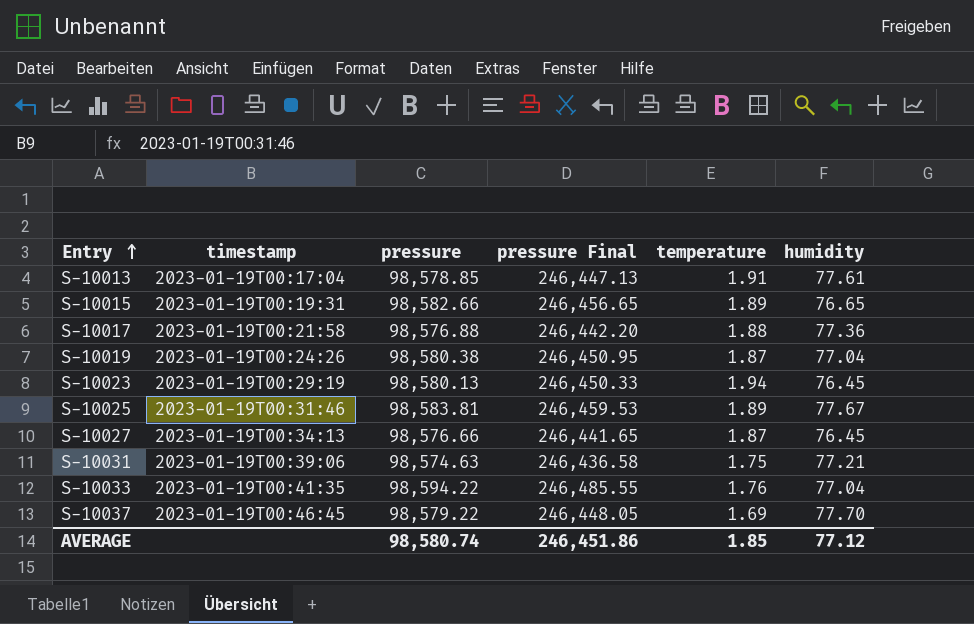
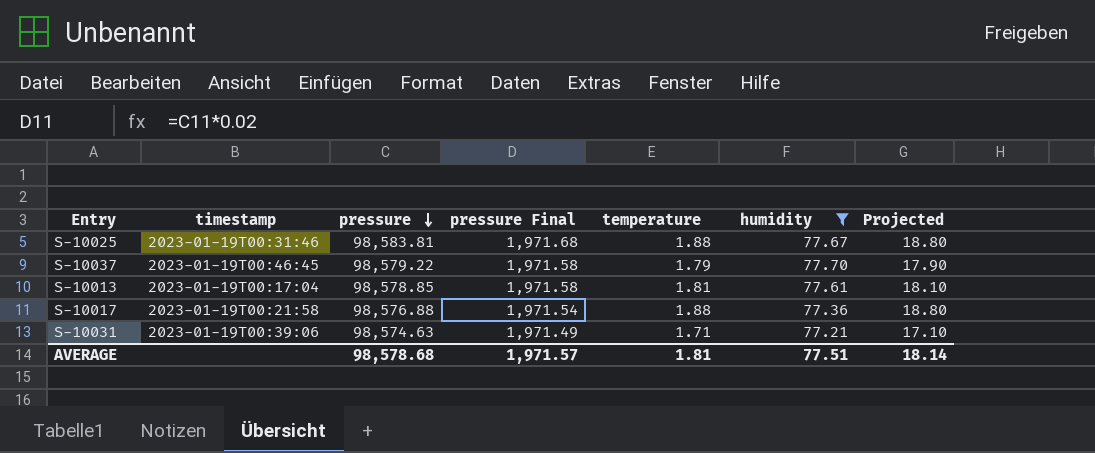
filter: none -> humidity >= 77.21
row order: Entry ascending -> pressure descending
column pressure Final | formula: [pressure] * 2.5 -> [pressure] * 0.02
column Projected | formula: none -> [temperature] * 10
S-10025 | temperature: 1.89 -> 1.88
S-10037 | temperature: 1.69 -> 1.79
S-10013 | temperature: 1.91 -> 1.81
S-10031 | temperature: 1.75 -> 1.71
AVERAGE | pressure: 98,580.74 -> 98,578.68
AVERAGE | pressure Final: 246,451.86 -> 1,971.57
AVERAGE | temperature: 1.85 -> 1.81
AVERAGE | humidity: 77.12 -> 77.51

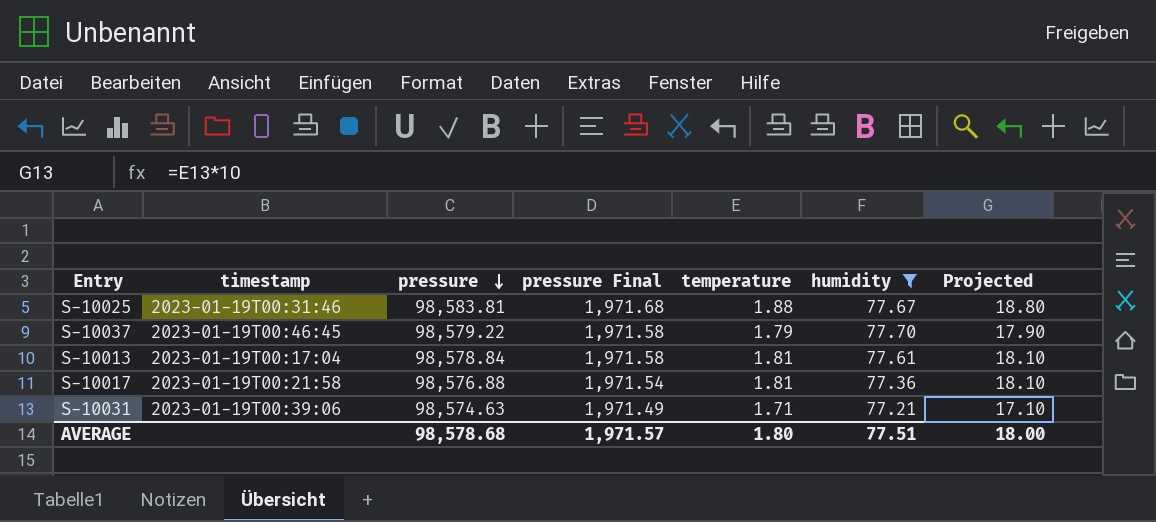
S-10013 | pressure: 98,578.85 -> 98,578.84
S-10017 | temperature: 1.88 -> 1.81
S-10017 | Projected: 18.80 -> 18.10
AVERAGE | temperature: 1.81 -> 1.80
AVERAGE | Projected: 18.14 -> 18.00

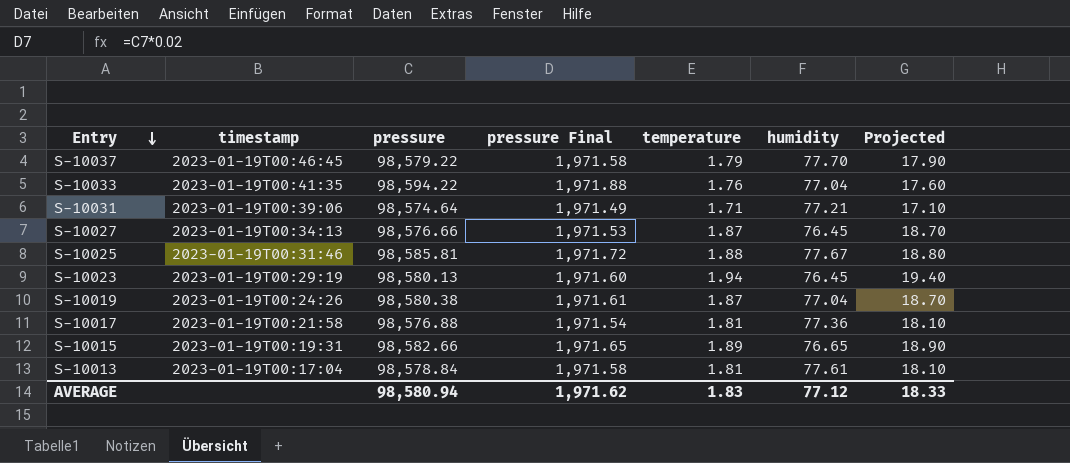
filter: humidity >= 77.21 -> none
row order: pressure descending -> Entry descending
S-10031 | pressure: 98,574.63 -> 98,574.64
S-10025 | pressure: 98,583.81 -> 98,585.81
S-10025 | pressure Final: 1,971.68 -> 1,971.72
AVERAGE | pressure: 98,578.68 -> 98,580.94
AVERAGE | pressure Final: 1,971.57 -> 1,971.62
AVERAGE | temperature: 1.80 -> 1.83
AVERAGE | humidity: 77.51 -> 77.12
AVERAGE | Projected: 18.00 -> 18.33

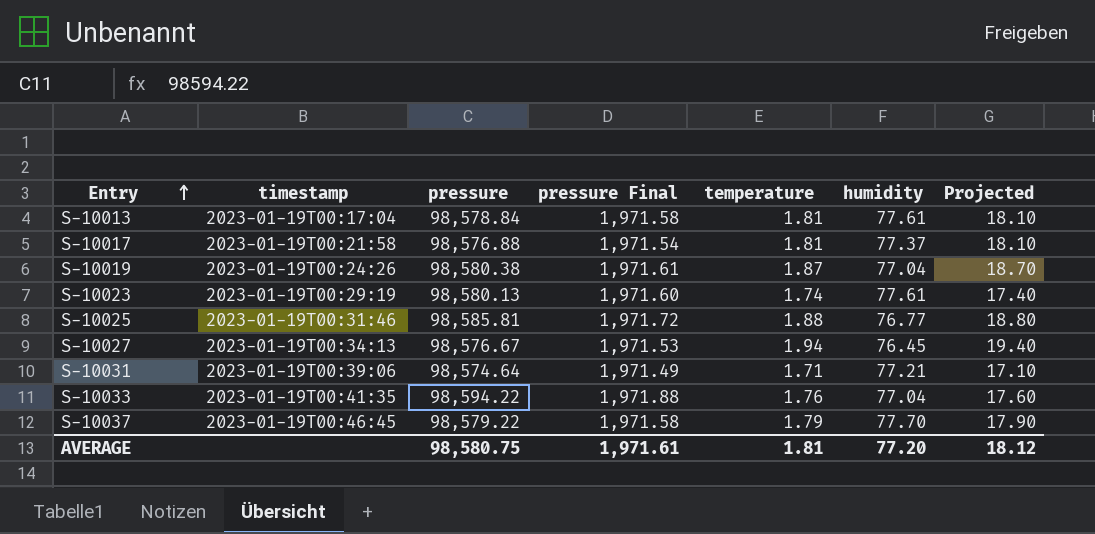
row order: Entry descending -> Entry ascending
row S-10015: 2023-01-19T00:19:31 | 98,582.66 | 1,971.65 | 1.89 | 76.65 | 18.90 -> none
S-10017 | humidity: 77.36 -> 77.37
S-10023 | temperature: 1.94 -> 1.74
S-10023 | humidity: 76.45 -> 77.61
S-10023 | Projected: 19.40 -> 17.40
S-10025 | humidity: 77.67 -> 76.77
S-10027 | pressure: 98,576.66 -> 98,576.67
S-10027 | temperature: 1.87 -> 1.94
S-10027 | Projected: 18.70 -> 19.40
AVERAGE | pressure: 98,580.94 -> 98,580.75
AVERAGE | pressure Final: 1,971.62 -> 1,971.61
AVERAGE | temperature: 1.83 -> 1.81
AVERAGE | humidity: 77.12 -> 77.20
AVERAGE | Projected: 18.33 -> 18.12

